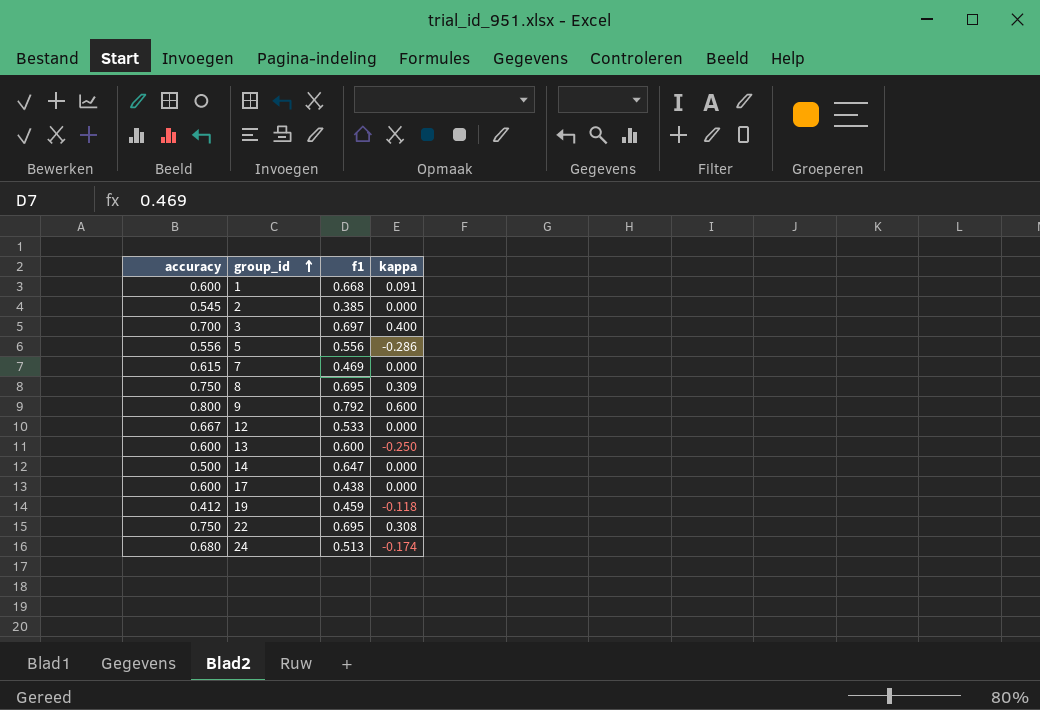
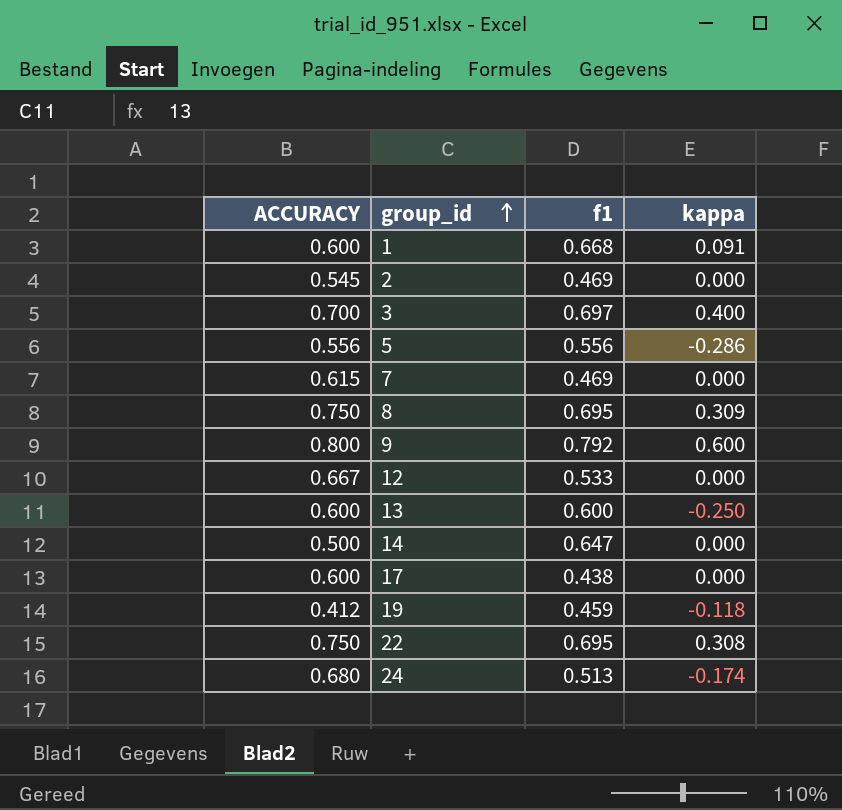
column name: accuracy -> ACCURACY
2 | f1: 0.385 -> 0.469

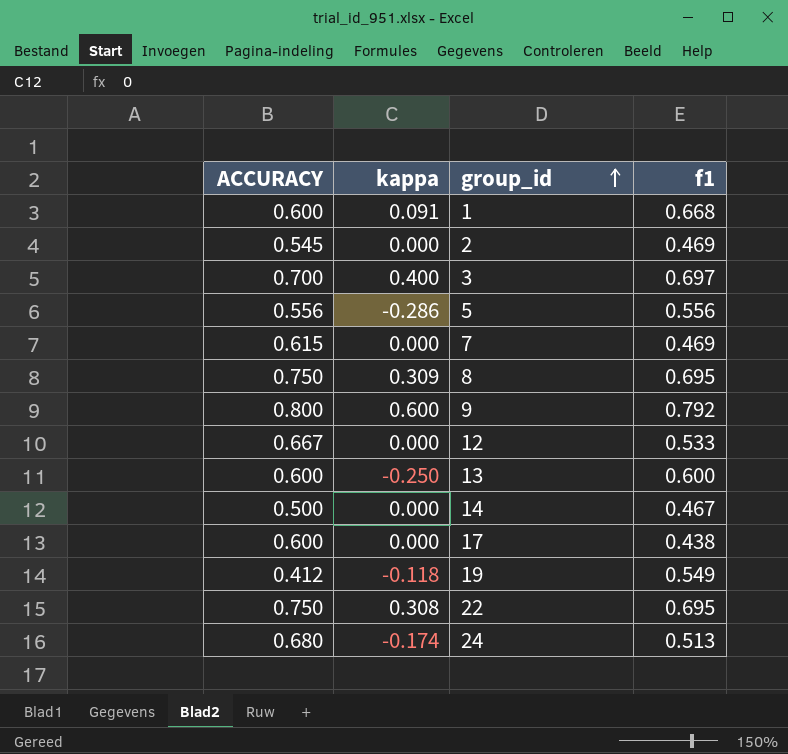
column kappa | position: 4 -> 2
14 | f1: 0.647 -> 0.467
19 | f1: 0.459 -> 0.549

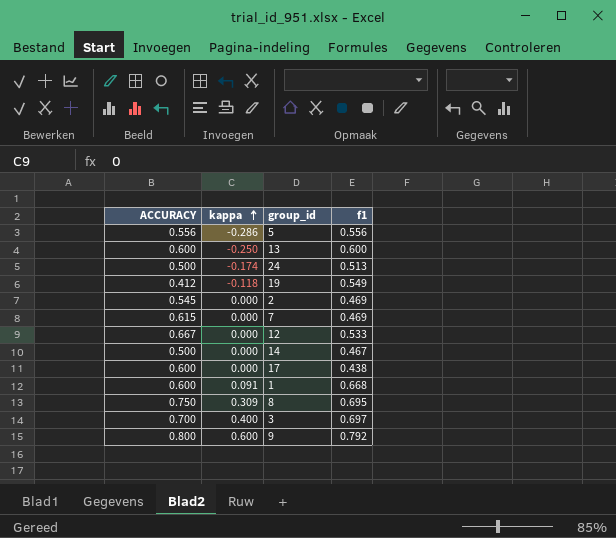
row order: group_id ascending -> kappa ascending
row 22: 0.750 | 0.308 | 0.695 -> none
24 | ACCURACY: 0.680 -> 0.500

